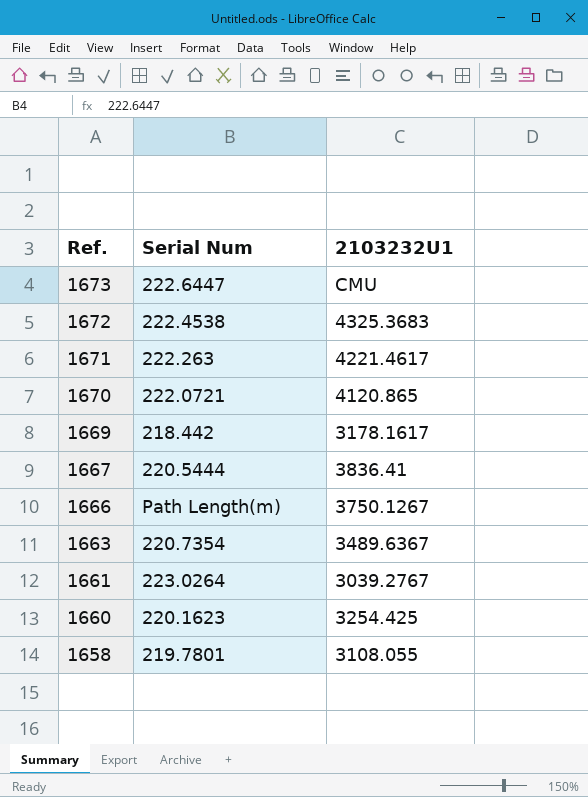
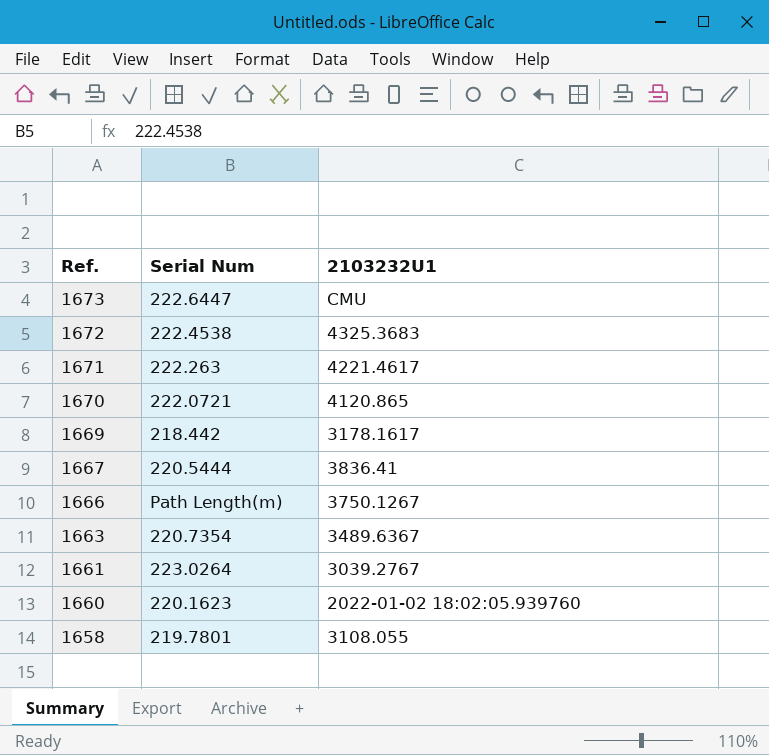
1660 | 2103232U1: 3254.425 -> 2022-01-02 18:02:05.939760

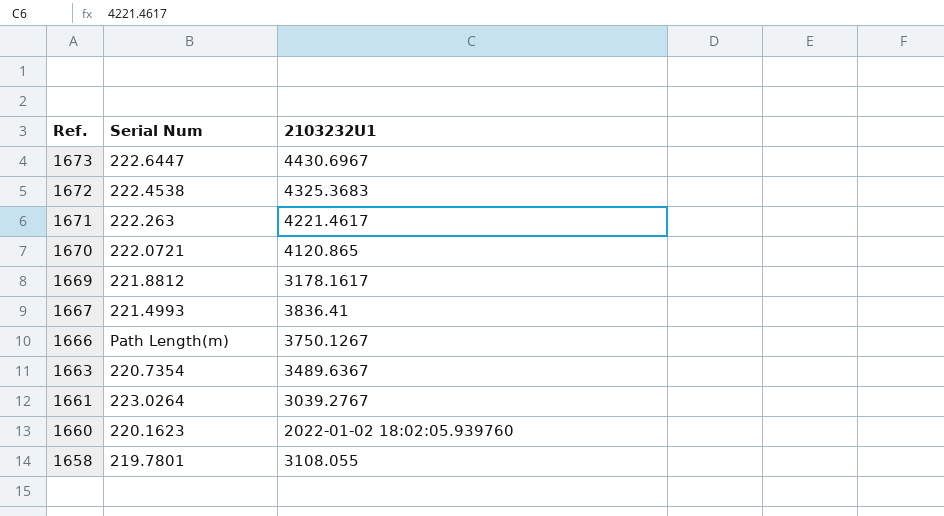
1673 | 2103232U1: CMU -> 4430.6967
1669 | Serial Num: 218.442 -> 221.8812
1667 | Serial Num: 220.5444 -> 221.4993

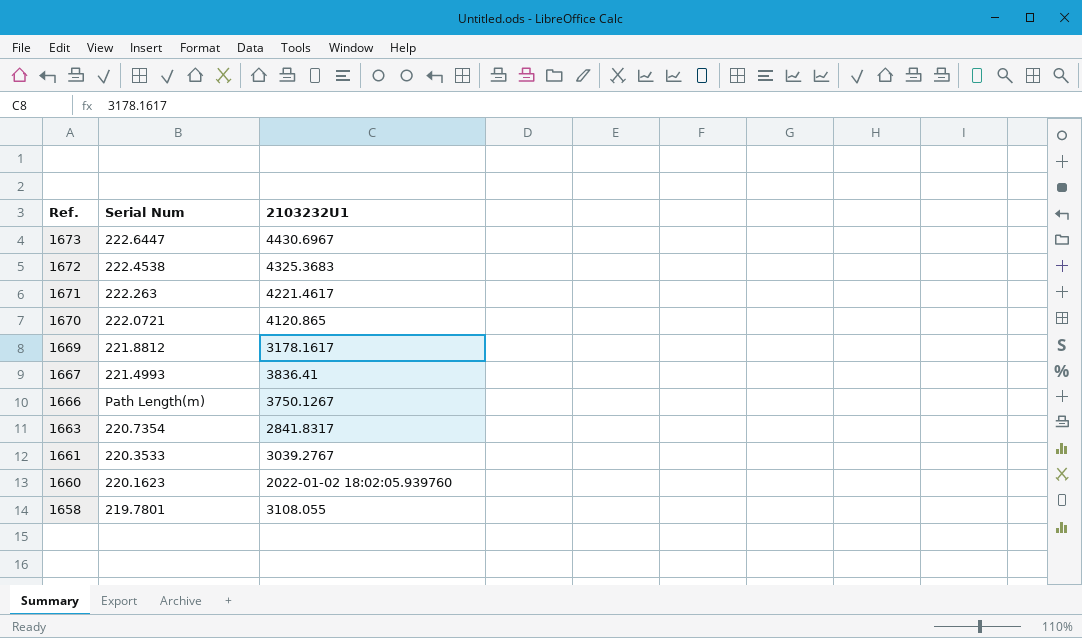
1663 | 2103232U1: 3489.6367 -> 2841.8317
1661 | Serial Num: 223.0264 -> 220.3533

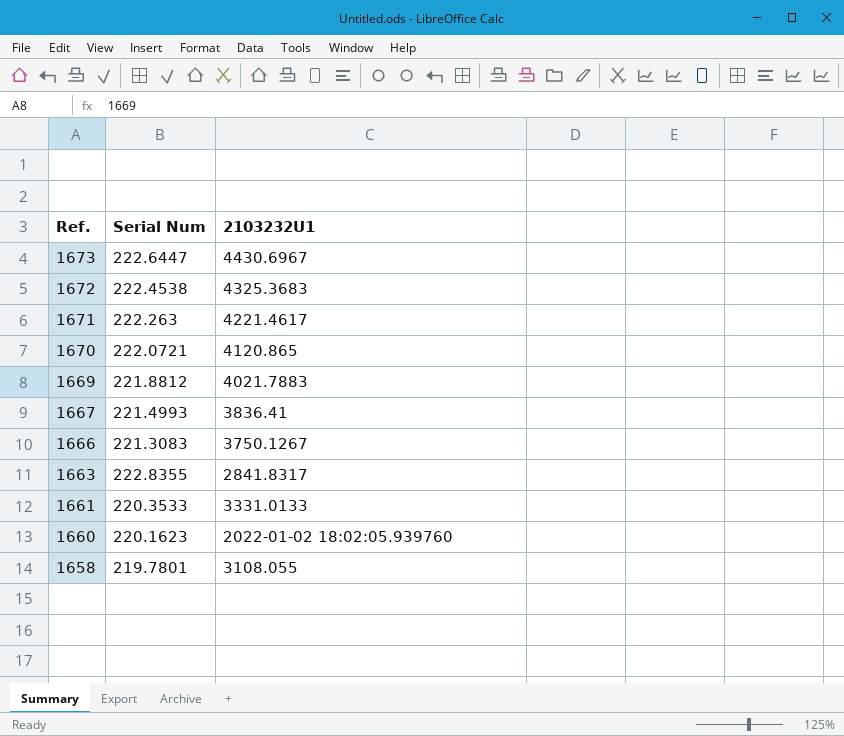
1669 | 2103232U1: 3178.1617 -> 4021.7883
1666 | Serial Num: Path Length(m) -> 221.3083
1663 | Serial Num: 220.7354 -> 222.8355
1661 | 2103232U1: 3039.2767 -> 3331.0133

